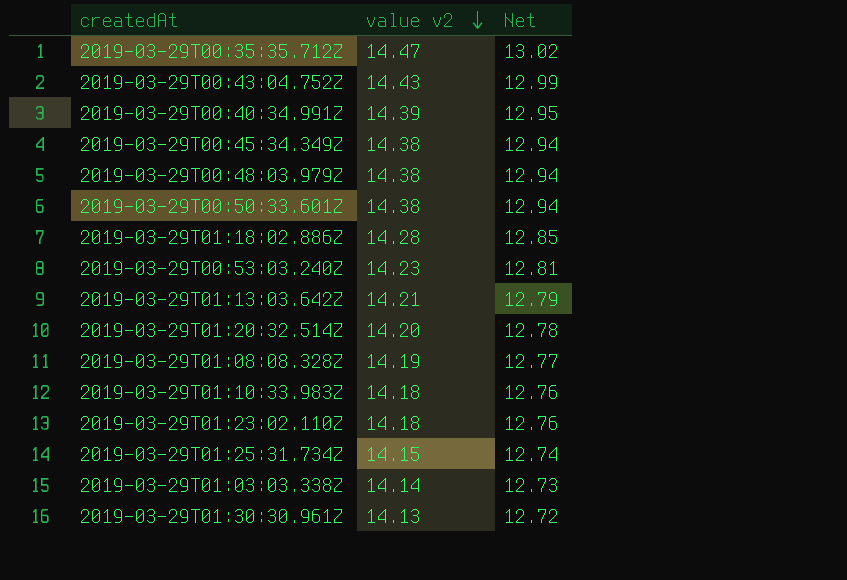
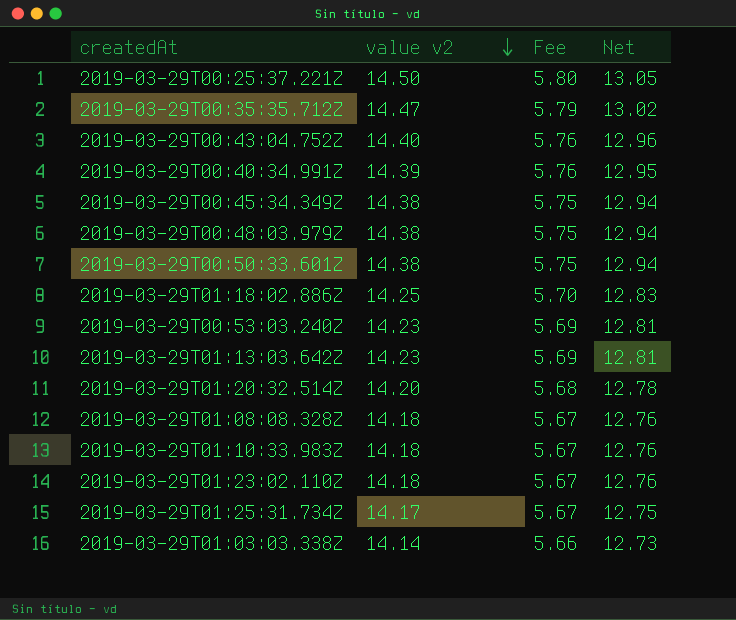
column Fee | formula: none -> [value v2] * 0.4
row 2019-03-29T01:30:30.961Z: 14.13 | 12.72 -> none
row 2019-03-29T00:25:37.221Z: none -> 14.50 | 5.80 | 13.05
2019-03-29T00:43:04.752Z | value v2: 14.43 -> 14.40
2019-03-29T00:43:04.752Z | Net: 12.99 -> 12.96
2019-03-29T01:18:02.886Z | value v2: 14.28 -> 14.25
2019-03-29T01:18:02.886Z | Net: 12.85 -> 12.83
2019-03-29T01:13:03.642Z | value v2: 14.21 -> 14.23
2019-03-29T01:13:03.642Z | Net: 12.79 -> 12.81
2019-03-29T01:08:08.328Z | value v2: 14.19 -> 14.18
2019-03-29T01:08:08.328Z | Net: 12.77 -> 12.76
2019-03-29T01:25:31.734Z | value v2: 14.15 -> 14.17
2019-03-29T01:25:31.734Z | Net: 12.74 -> 12.75

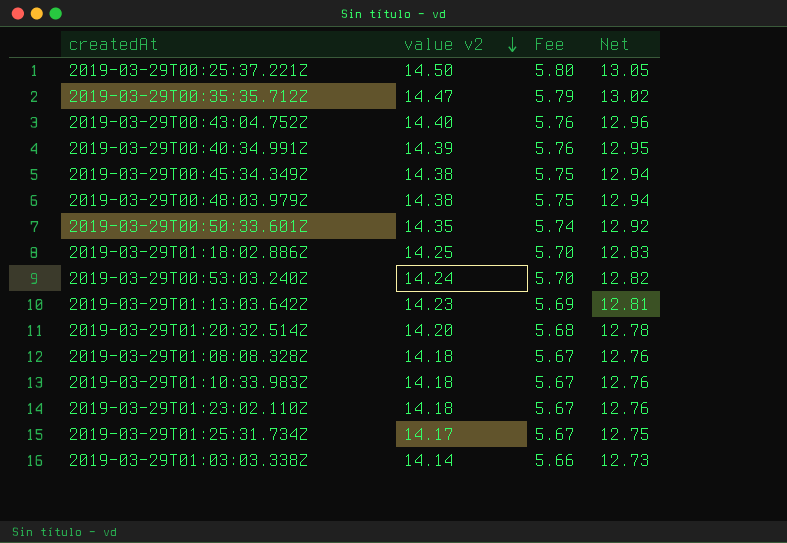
2019-03-29T00:50:33.601Z | value v2: 14.38 -> 14.35
2019-03-29T00:50:33.601Z | Fee: 5.75 -> 5.74
2019-03-29T00:50:33.601Z | Net: 12.94 -> 12.92
2019-03-29T00:53:03.240Z | value v2: 14.23 -> 14.24
2019-03-29T00:53:03.240Z | Fee: 5.69 -> 5.70
2019-03-29T00:53:03.240Z | Net: 12.81 -> 12.82

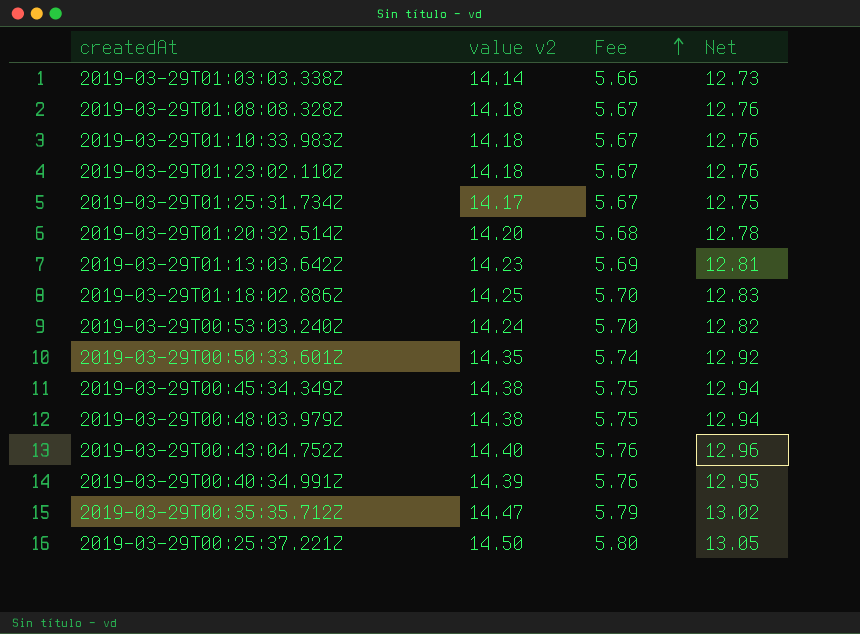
row order: value v2 descending -> Fee ascending

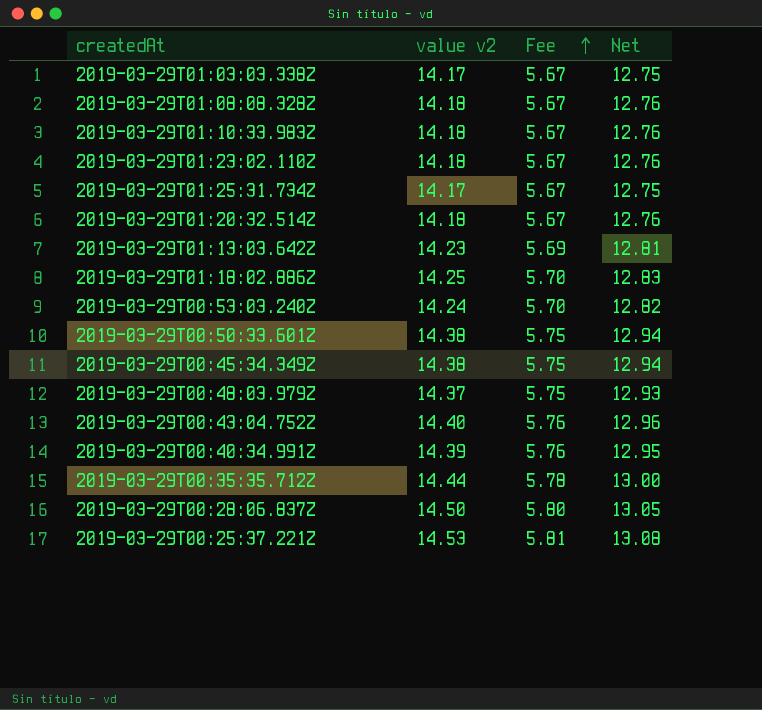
2019-03-29T01:03:03.338Z | value v2: 14.14 -> 14.17
2019-03-29T01:03:03.338Z | Fee: 5.66 -> 5.67
2019-03-29T01:03:03.338Z | Net: 12.73 -> 12.75
2019-03-29T01:20:32.514Z | value v2: 14.20 -> 14.18
2019-03-29T01:20:32.514Z | Fee: 5.68 -> 5.67
2019-03-29T01:20:32.514Z | Net: 12.78 -> 12.76
2019-03-29T00:50:33.601Z | value v2: 14.35 -> 14.38
2019-03-29T00:50:33.601Z | Fee: 5.74 -> 5.75
2019-03-29T00:50:33.601Z | Net: 12.92 -> 12.94
2019-03-29T00:48:03.979Z | value v2: 14.38 -> 14.37
2019-03-29T00:48:03.979Z | Net: 12.94 -> 12.93
2019-03-29T00:35:35.712Z | value v2: 14.47 -> 14.44
2019-03-29T00:35:35.712Z | Fee: 5.79 -> 5.78
2019-03-29T00:35:35.712Z | Net: 13.02 -> 13.00
row 2019-03-29T00:28:06.837Z: none -> 14.50 | 5.80 | 13.05
2019-03-29T00:25:37.221Z | value v2: 14.50 -> 14.53
2019-03-29T00:25:37.221Z | Fee: 5.80 -> 5.81
2019-03-29T00:25:37.221Z | Net: 13.05 -> 13.08

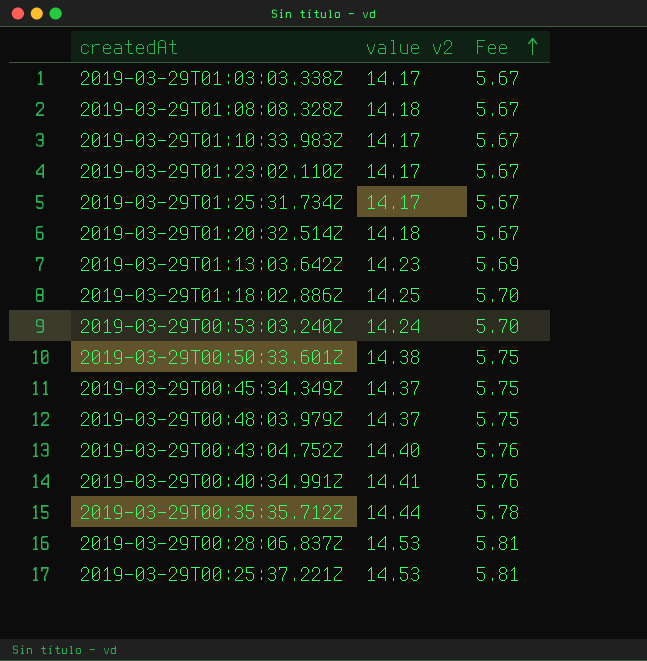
column Net | formula: [value v2] * 0.9 -> none
2019-03-29T01:10:33.983Z | value v2: 14.18 -> 14.17
2019-03-29T01:23:02.110Z | value v2: 14.18 -> 14.17
2019-03-29T00:45:34.349Z | value v2: 14.38 -> 14.37
2019-03-29T00:40:34.991Z | value v2: 14.39 -> 14.41
2019-03-29T00:28:06.837Z | value v2: 14.50 -> 14.53
2019-03-29T00:28:06.837Z | Fee: 5.80 -> 5.81

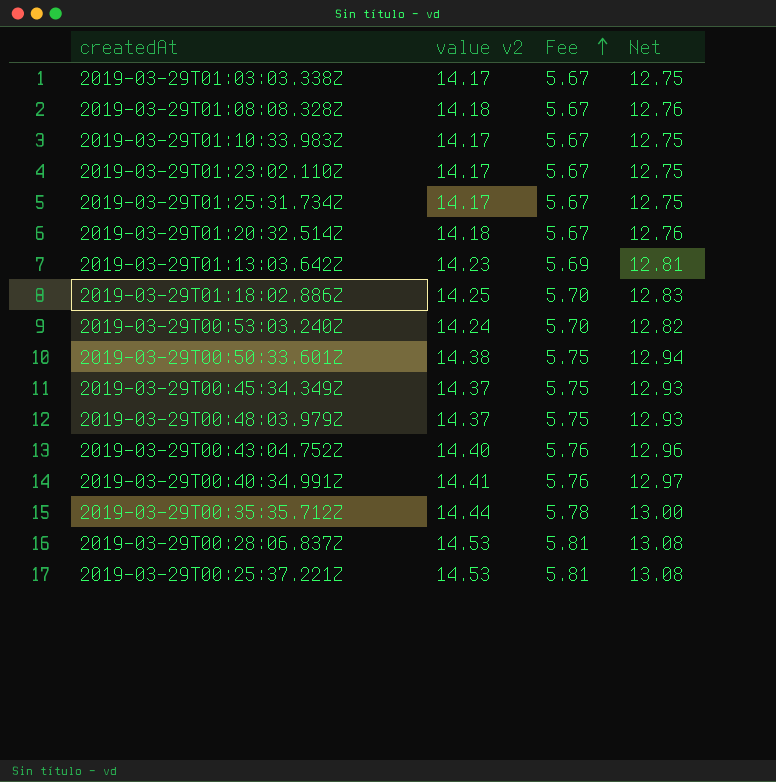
column Net | formula: none -> [value v2] * 0.9

